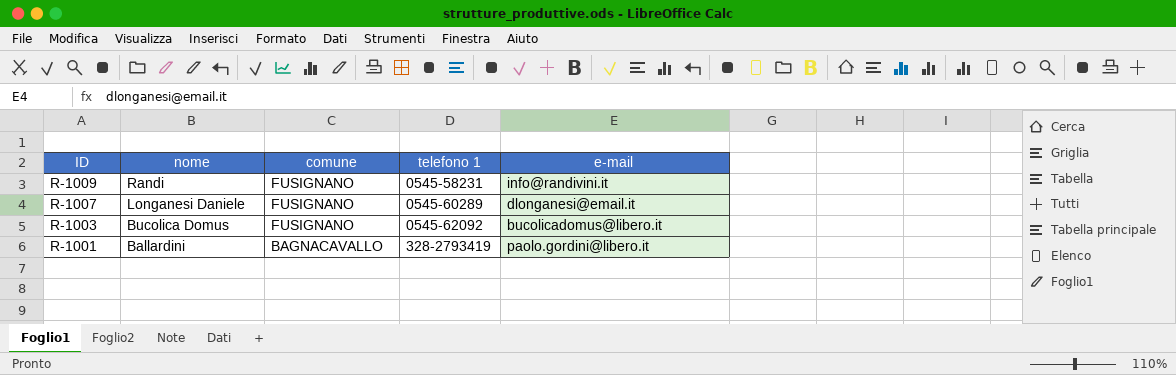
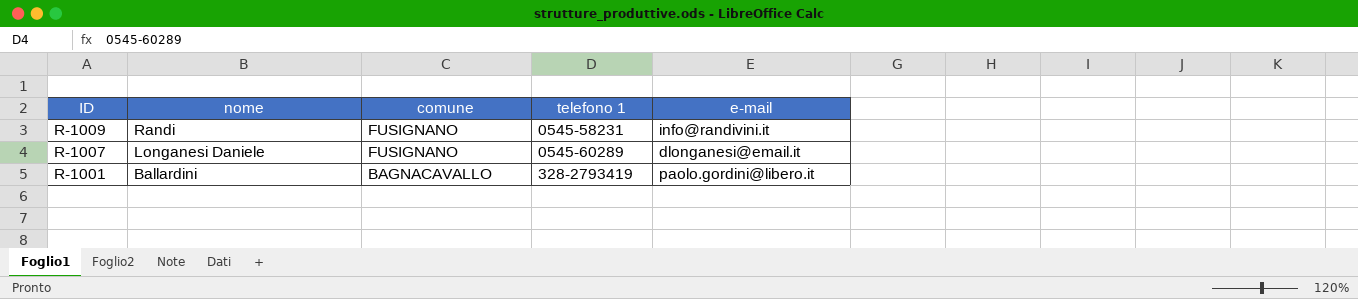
row R-1003: Bucolica Domus | FUSIGNANO | 0545-62092 | bucolicadomus@libero.it -> none

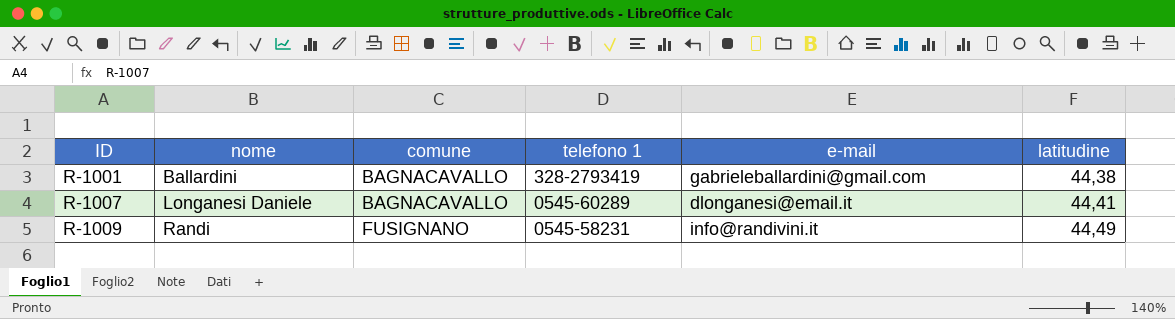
row order: ID descending -> ID ascending
column latitudine | position: none -> 6
R-1001 | e-mail: paolo.gordini@libero.it -> gabrieleballardini@gmail.com
R-1007 | comune: FUSIGNANO -> BAGNACAVALLO

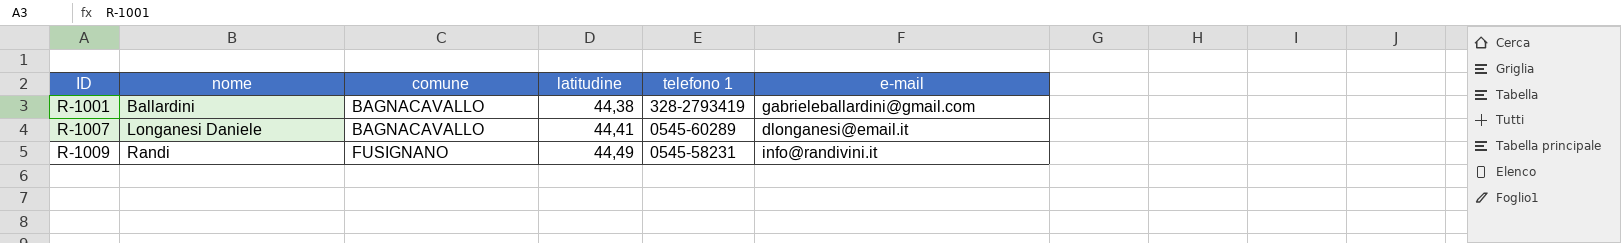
column latitudine | position: 6 -> 4

